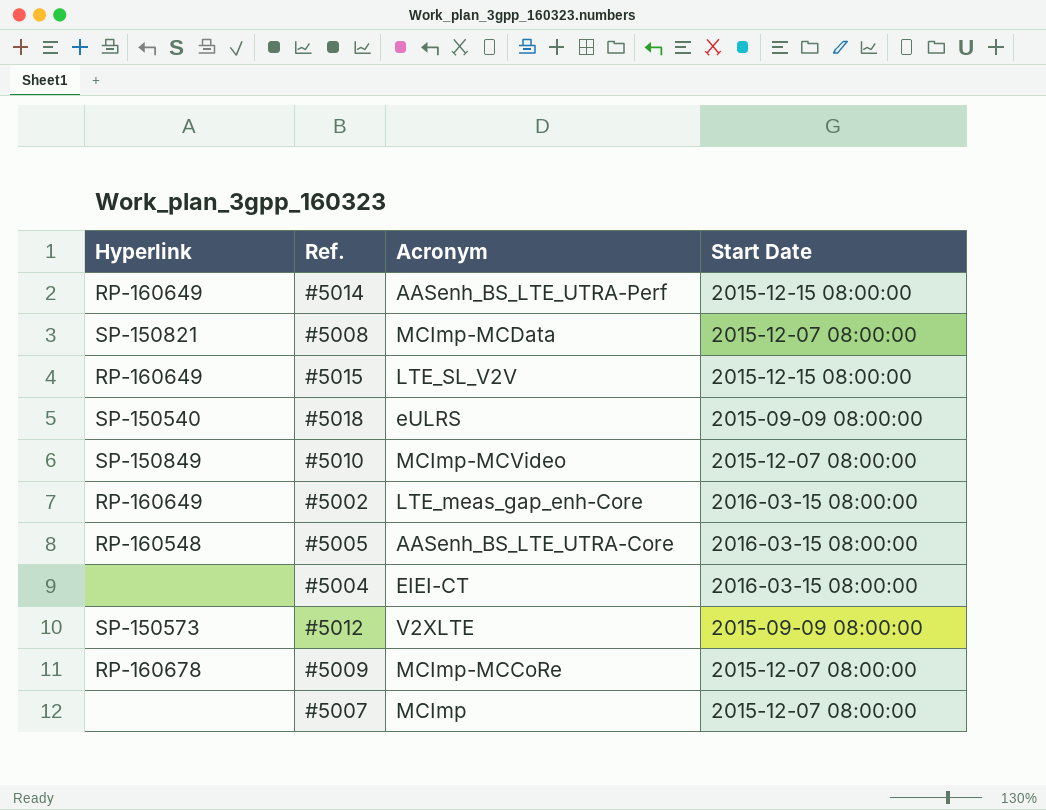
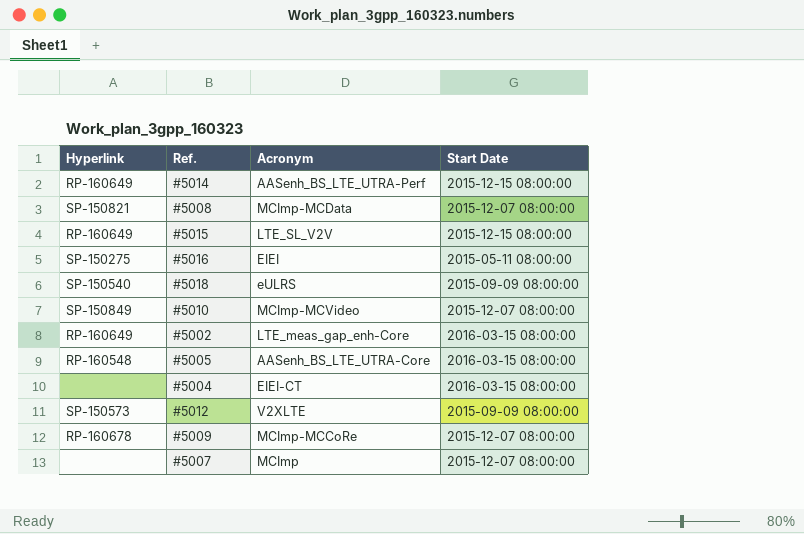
row #5016: none -> SP-150275 | EIEI | 2015-05-11 08:00:00

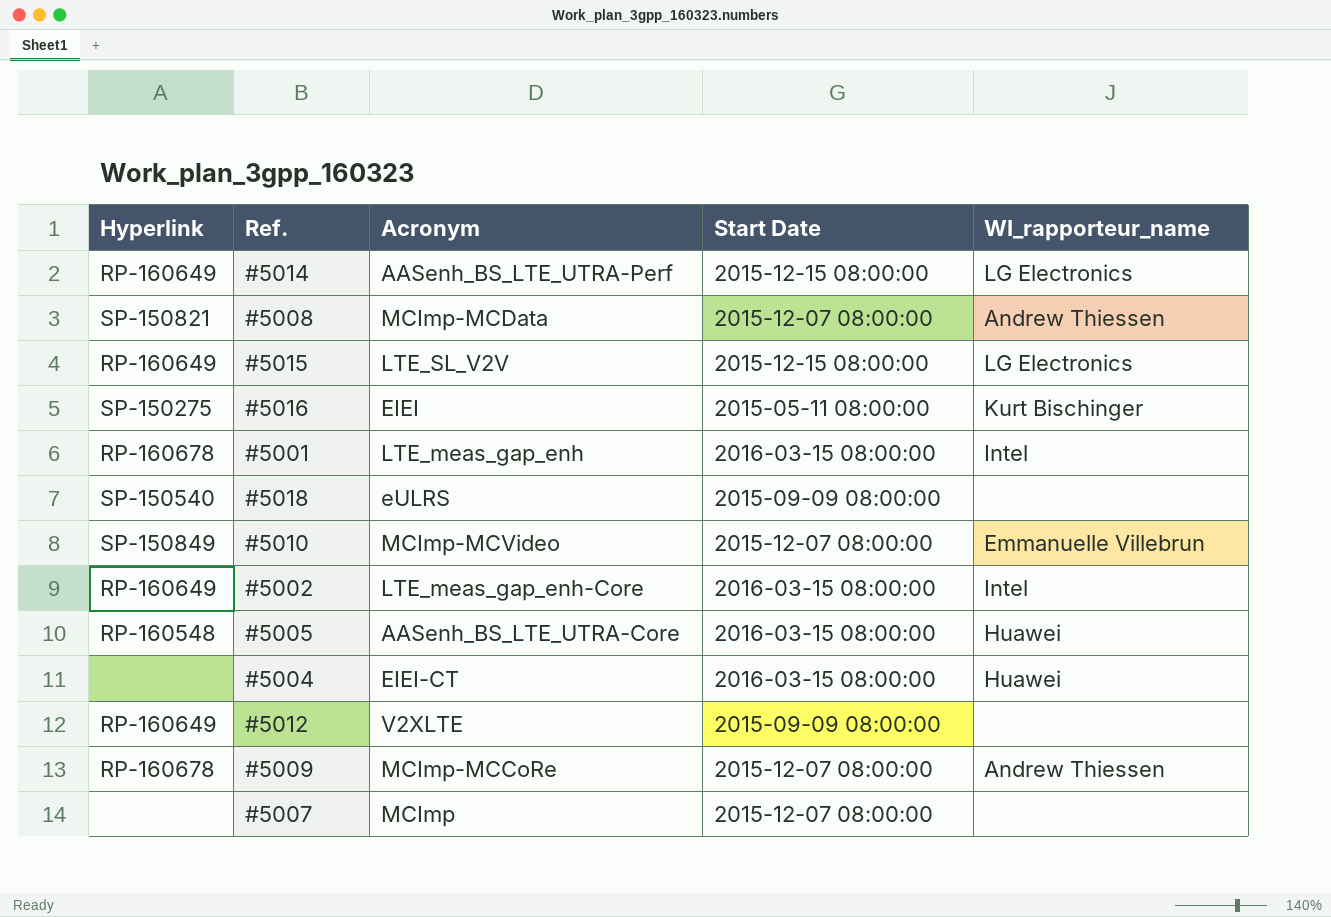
column WI_rapporteur_name | position: none -> 5
row #5001: none -> RP-160678 | LTE_meas_gap_enh | 2016-03-15 08:00:00 | Intel
#5012 | Hyperlink: SP-150573 -> RP-160649

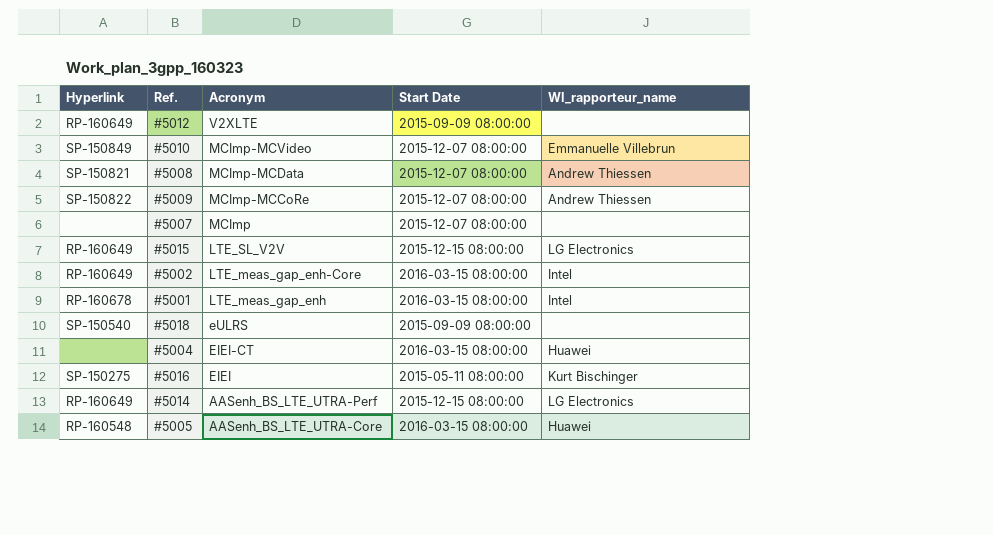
row order: none -> Acronym descending
#5009 | Hyperlink: RP-160678 -> SP-150822

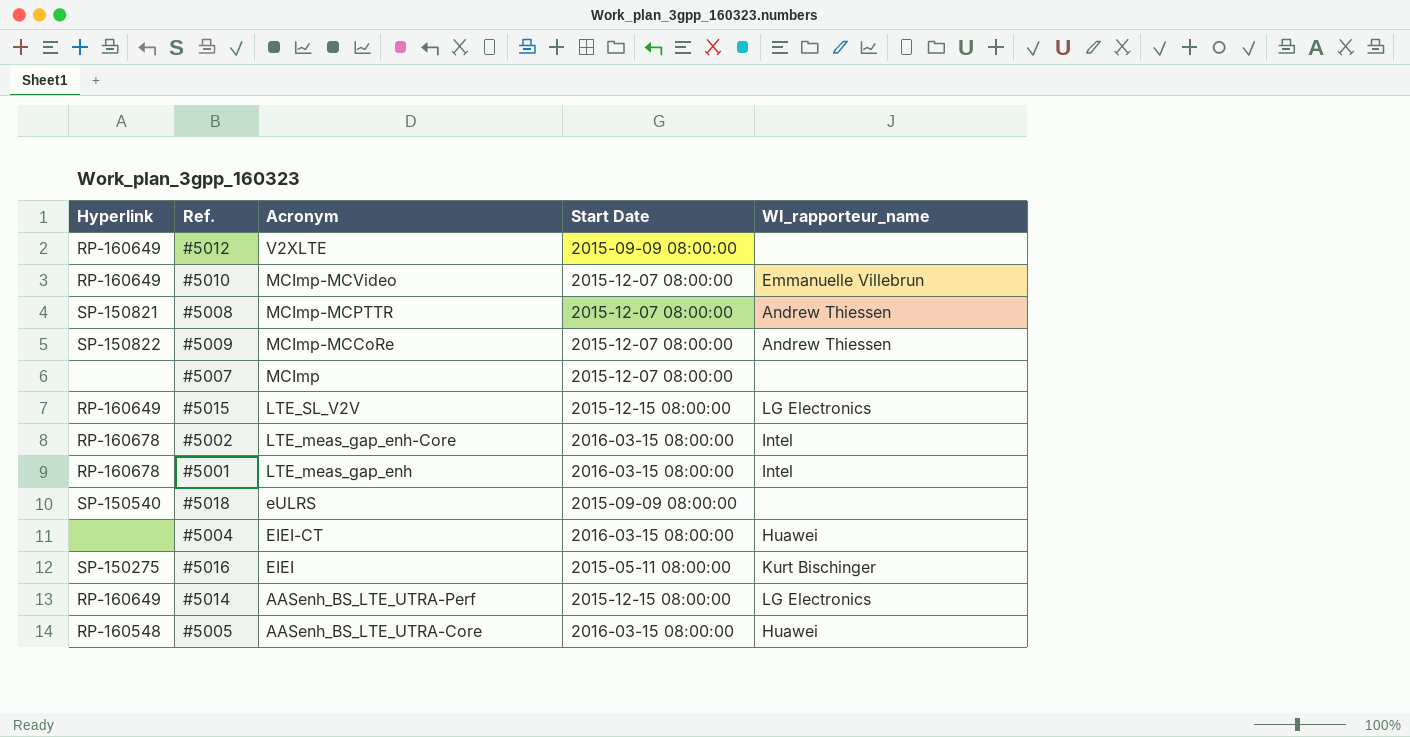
#5010 | Hyperlink: SP-150849 -> RP-160649
#5008 | Acronym: MCImp-MCData -> MCImp-MCPTTR
#5002 | Hyperlink: RP-160649 -> RP-160678

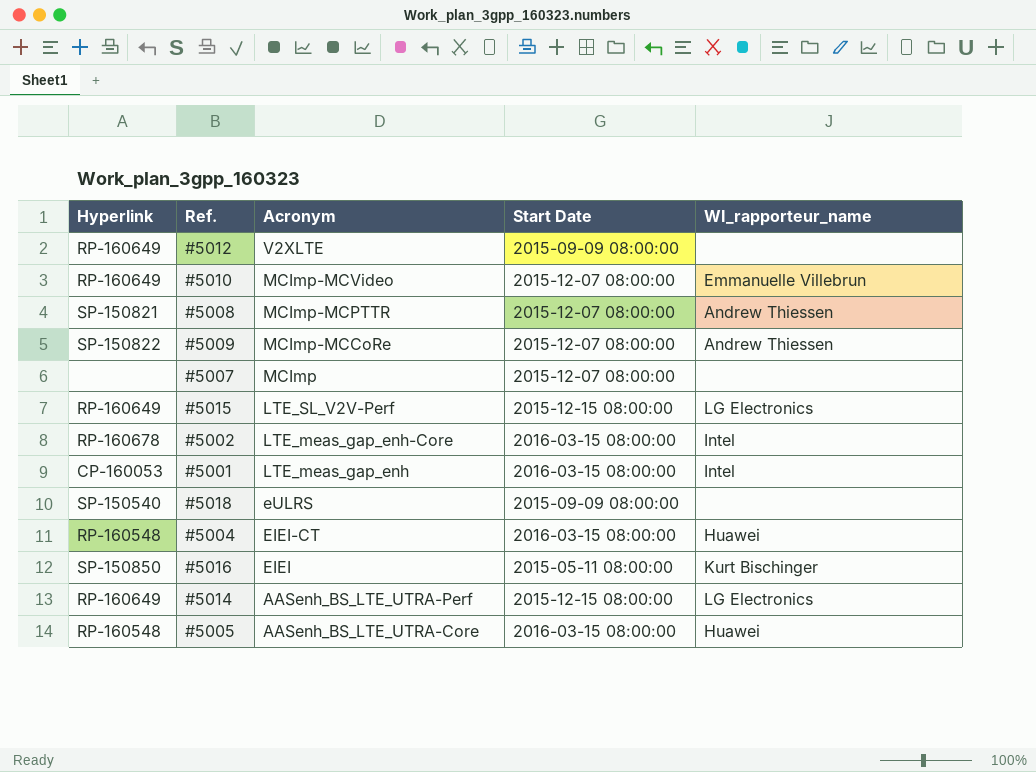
#5015 | Acronym: LTE_SL_V2V -> LTE_SL_V2V-Perf
#5001 | Hyperlink: RP-160678 -> CP-160053
#5004 | Hyperlink: none -> RP-160548
#5016 | Hyperlink: SP-150275 -> SP-150850

